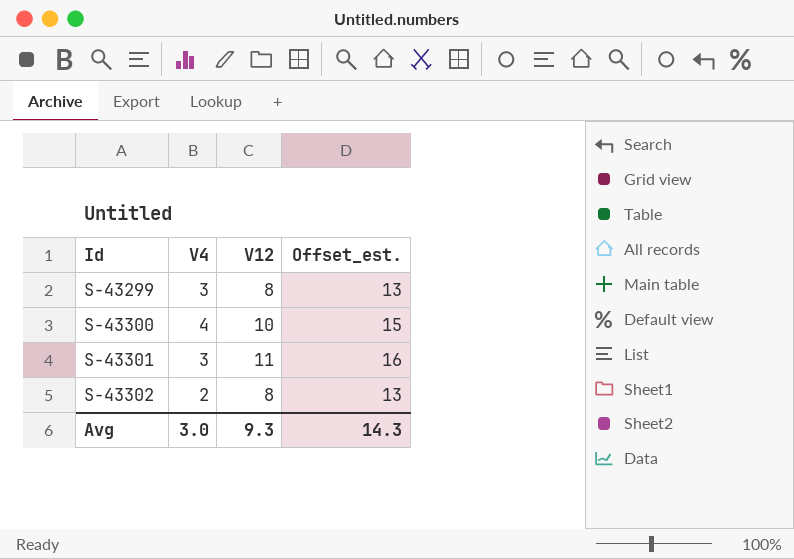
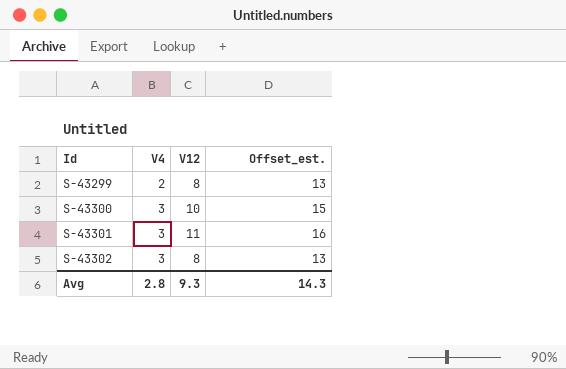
S-43299 | V4: 3 -> 2
S-43300 | V4: 4 -> 3
S-43302 | V4: 2 -> 3
Avg | V4: 3.0 -> 2.8

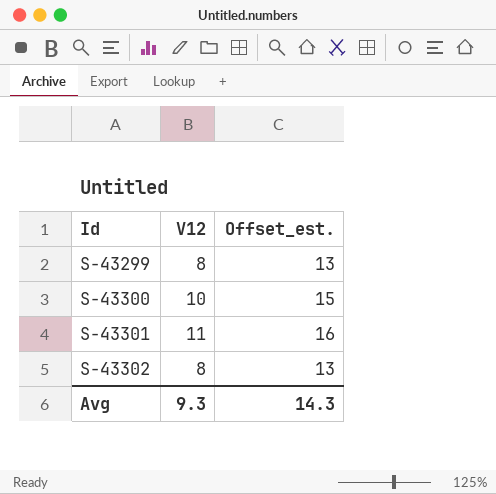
column V4 | position: 2 -> none

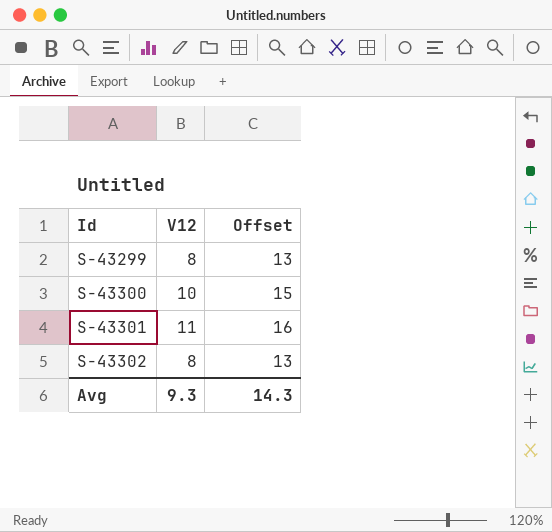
column name: Offset_est. -> Offset

